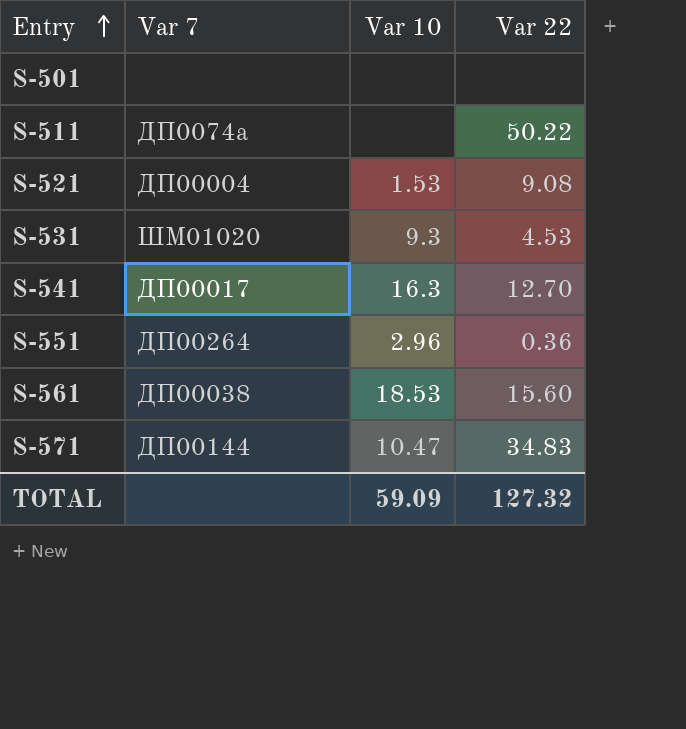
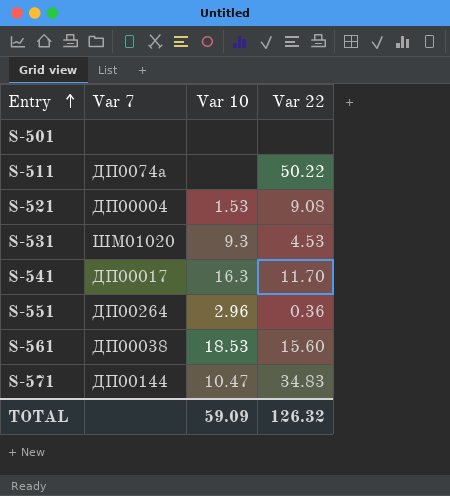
S-541 | Var 22: 12.70 -> 11.70
TOTAL | Var 22: 127.32 -> 126.32

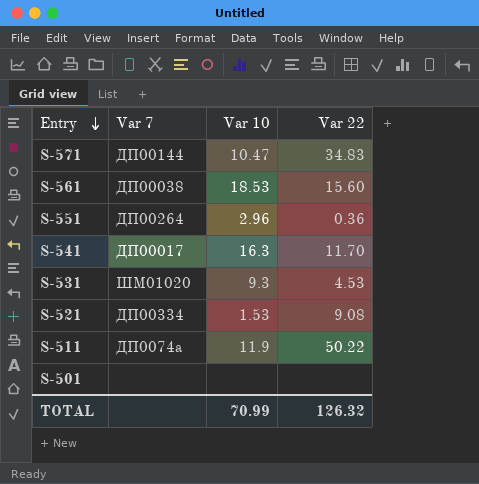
row order: Entry ascending -> Entry descending
S-521 | Var 7: ДП00004 -> ДП00334
S-511 | Var 10: none -> 11.9
TOTAL | Var 10: 59.09 -> 70.99

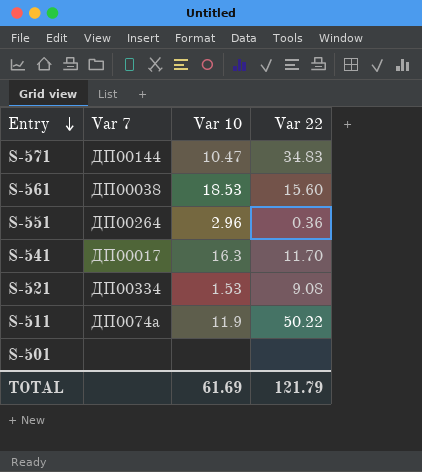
row S-531: ШМ01020 | 9.3 | 4.53 -> none
TOTAL | Var 10: 70.99 -> 61.69
TOTAL | Var 22: 126.32 -> 121.79

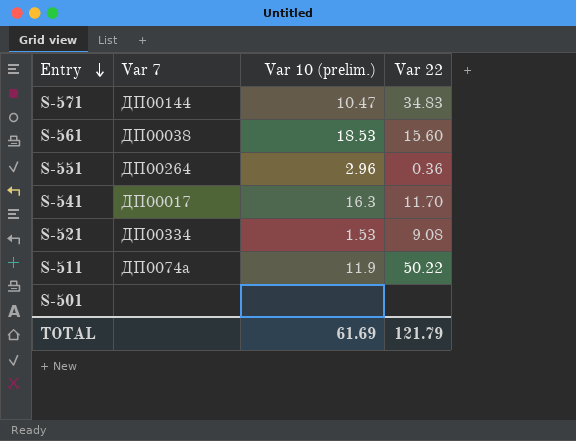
column name: Var 10 -> Var 10 (prelim.)

